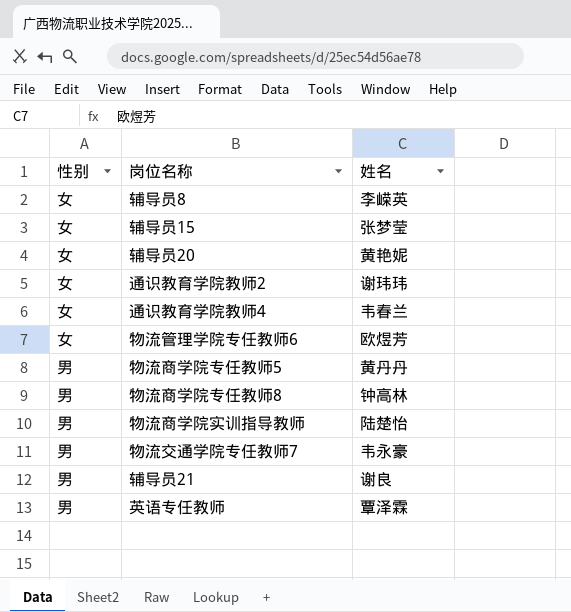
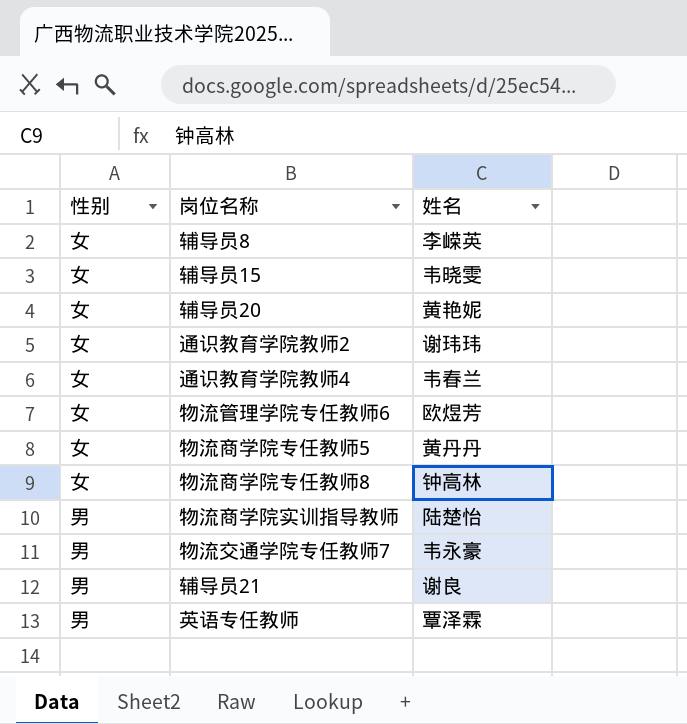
辅导员15 | 姓名: 张梦莹 -> 韦晓雯
物流商学院专任教师5 | 性别: 男 -> 女
物流商学院专任教师8 | 性别: 男 -> 女

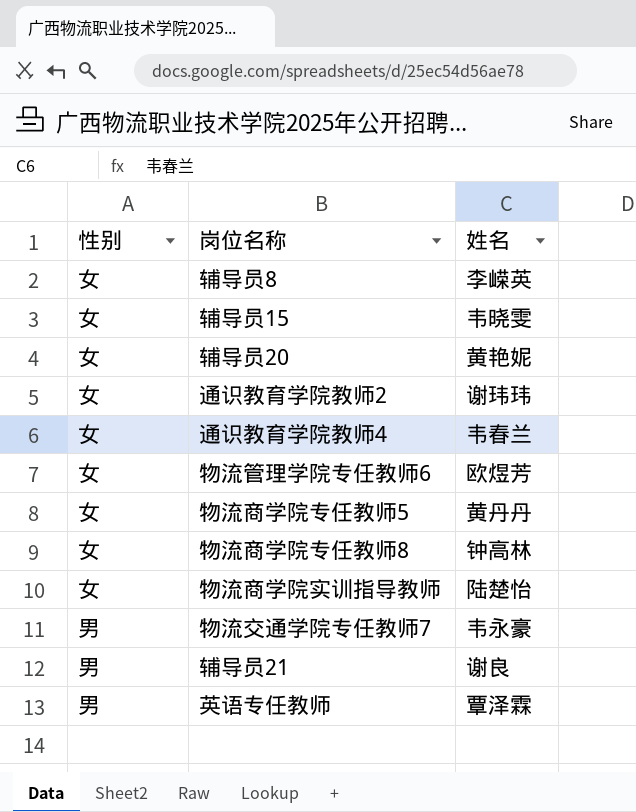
物流商学院实训指导教师 | 性别: 男 -> 女

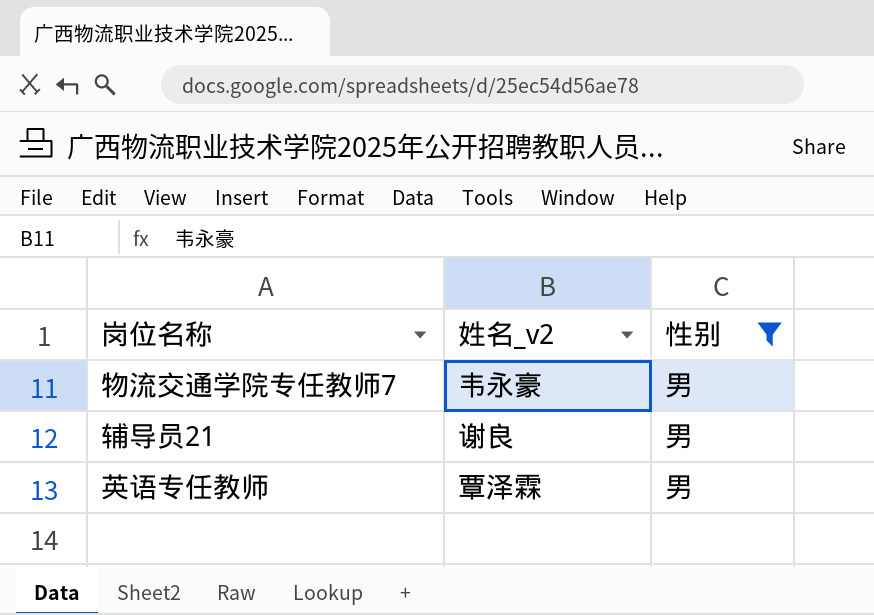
filter: none -> 性别 = 男
column name: 姓名 -> 姓名_v2
column 性别 | position: 1 -> 3

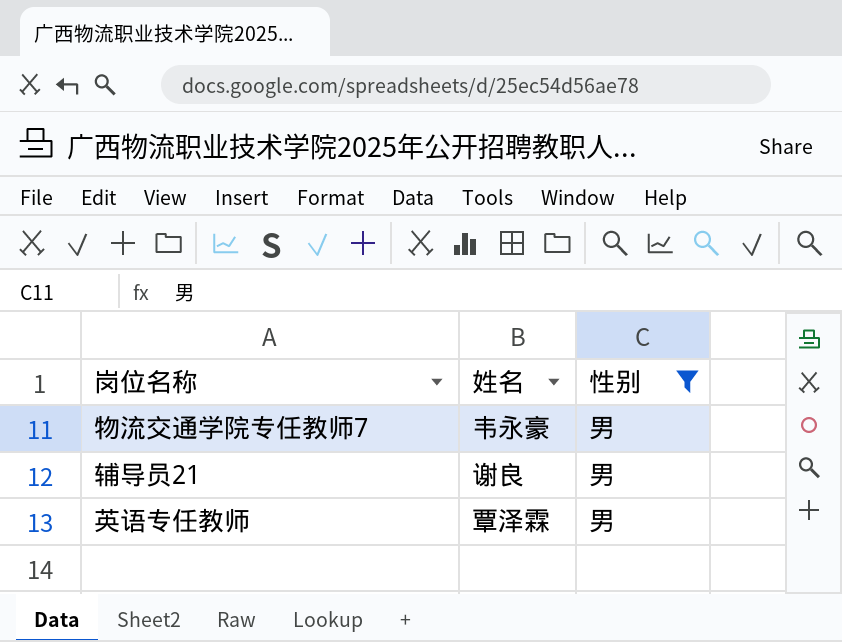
column name: 姓名_v2 -> 姓名

